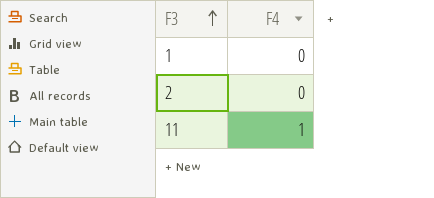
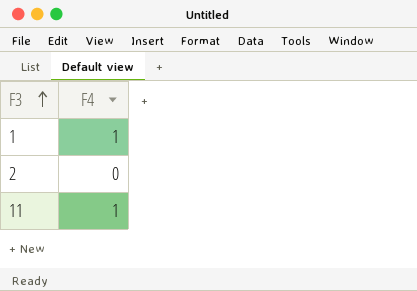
1 | F4: 0 -> 1

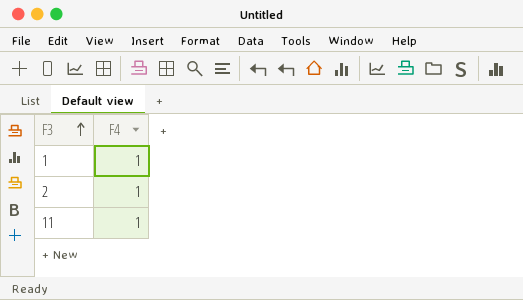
2 | F4: 0 -> 1

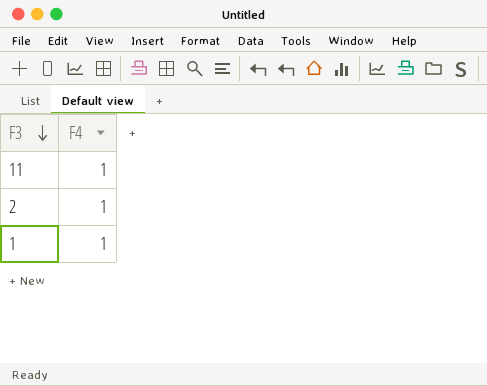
row order: F3 ascending -> F3 descending

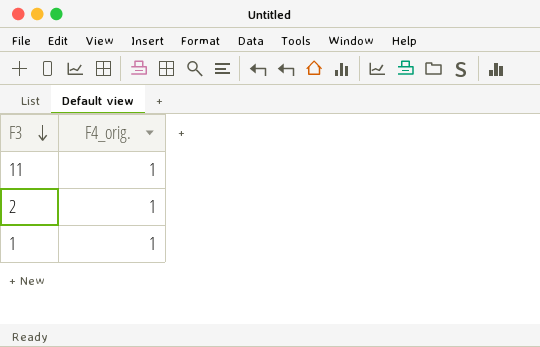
column name: F4 -> F4_orig.

